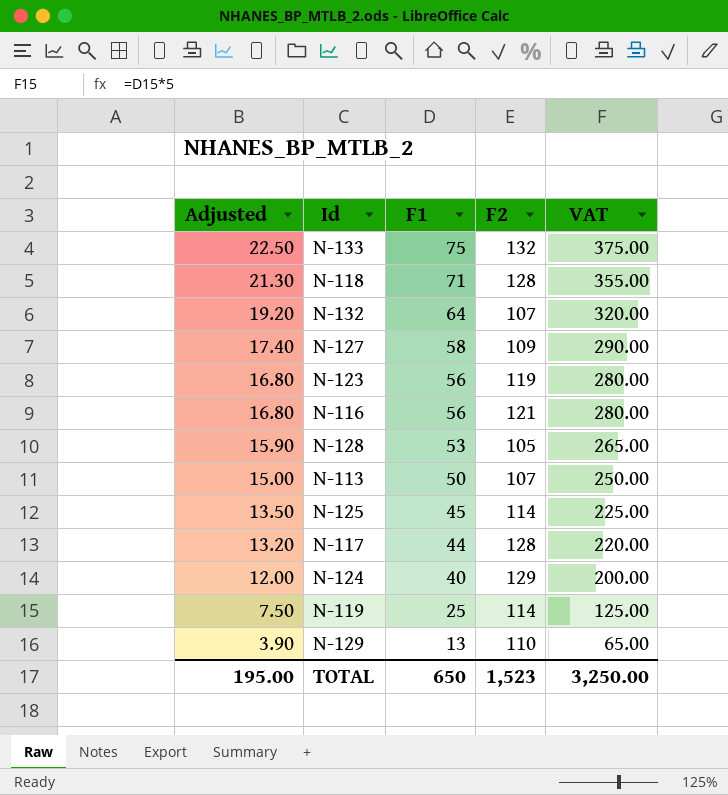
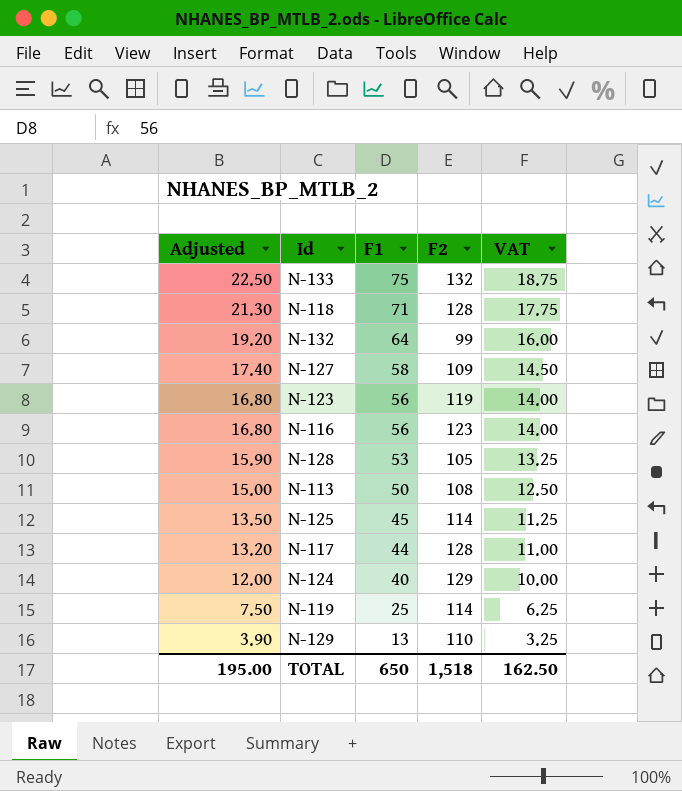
column VAT | formula: [F1] * 5 -> [F1] * 0.25
N-132 | F2: 107 -> 99
N-116 | F2: 121 -> 123
N-113 | F2: 107 -> 108
TOTAL | F2: 1,523 -> 1,518
TOTAL | VAT: 3,250.00 -> 162.50

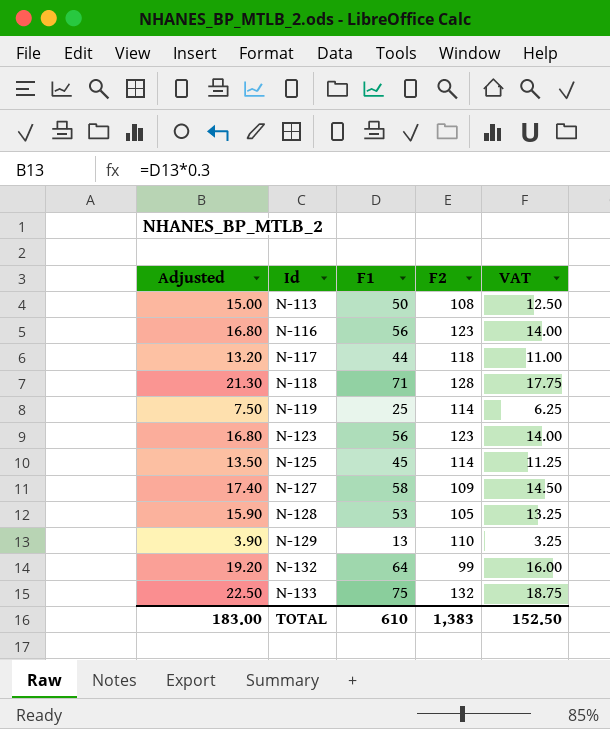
row order: Adjusted descending -> Id ascending
row N-124: 12.00 | 40 | 129 | 10.00 -> none
N-117 | F2: 128 -> 118
N-123 | F2: 119 -> 123
TOTAL | Adjusted: 195.00 -> 183.00
TOTAL | F1: 650 -> 610
TOTAL | F2: 1,518 -> 1,383
TOTAL | VAT: 162.50 -> 152.50

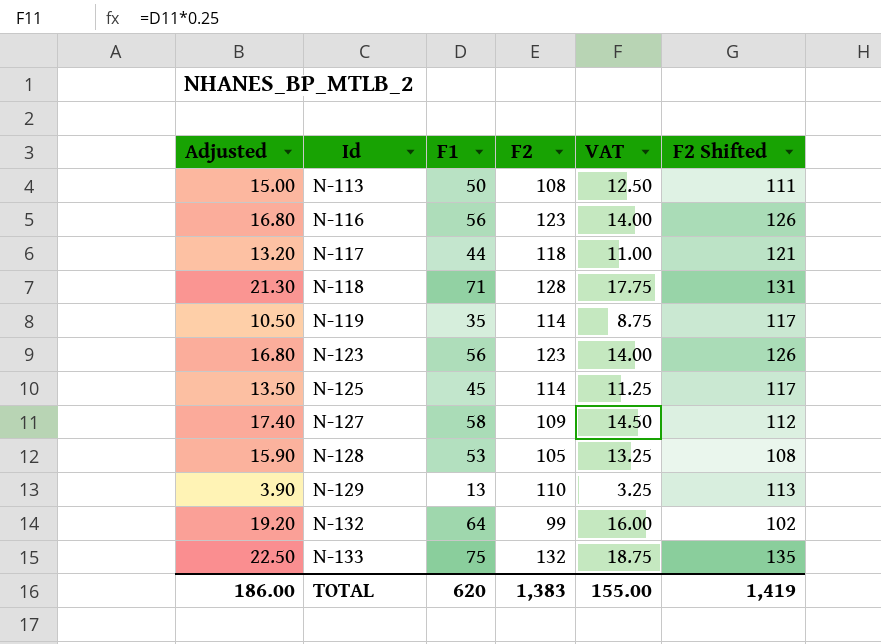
column F2 Shifted | formula: none -> [F2] + 3
N-119 | Adjusted: 7.50 -> 10.50
N-119 | F1: 25 -> 35
N-119 | VAT: 6.25 -> 8.75
TOTAL | Adjusted: 183.00 -> 186.00
TOTAL | F1: 610 -> 620
TOTAL | VAT: 152.50 -> 155.00

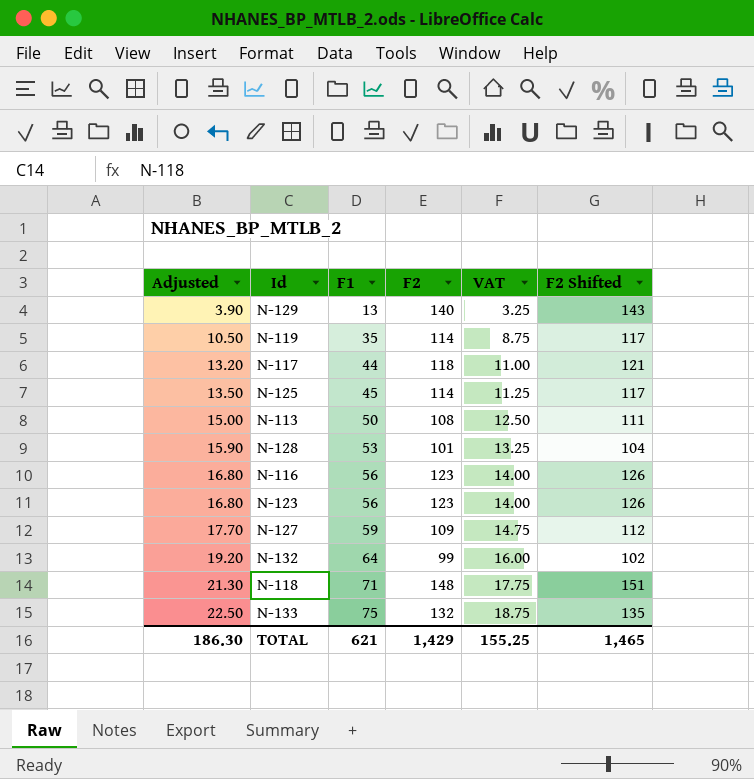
row order: Id ascending -> Adjusted ascending
N-129 | F2: 110 -> 140
N-129 | F2 Shifted: 113 -> 143
N-128 | F2: 105 -> 101
N-128 | F2 Shifted: 108 -> 104
N-127 | Adjusted: 17.40 -> 17.70
N-127 | F1: 58 -> 59
N-127 | VAT: 14.50 -> 14.75
N-118 | F2: 128 -> 148
N-118 | F2 Shifted: 131 -> 151
TOTAL | Adjusted: 186.00 -> 186.30
TOTAL | F1: 620 -> 621
TOTAL | F2: 1,383 -> 1,429
TOTAL | VAT: 155.00 -> 155.25
TOTAL | F2 Shifted: 1,419 -> 1,465

